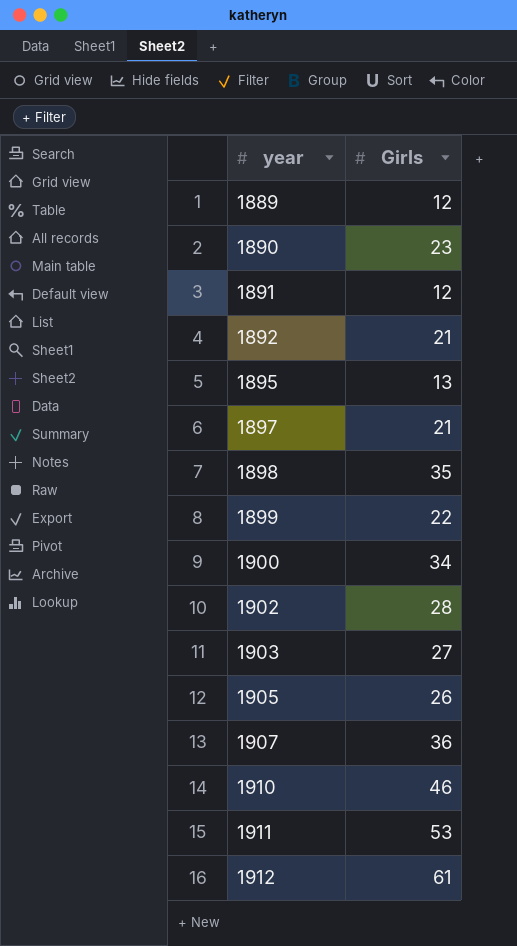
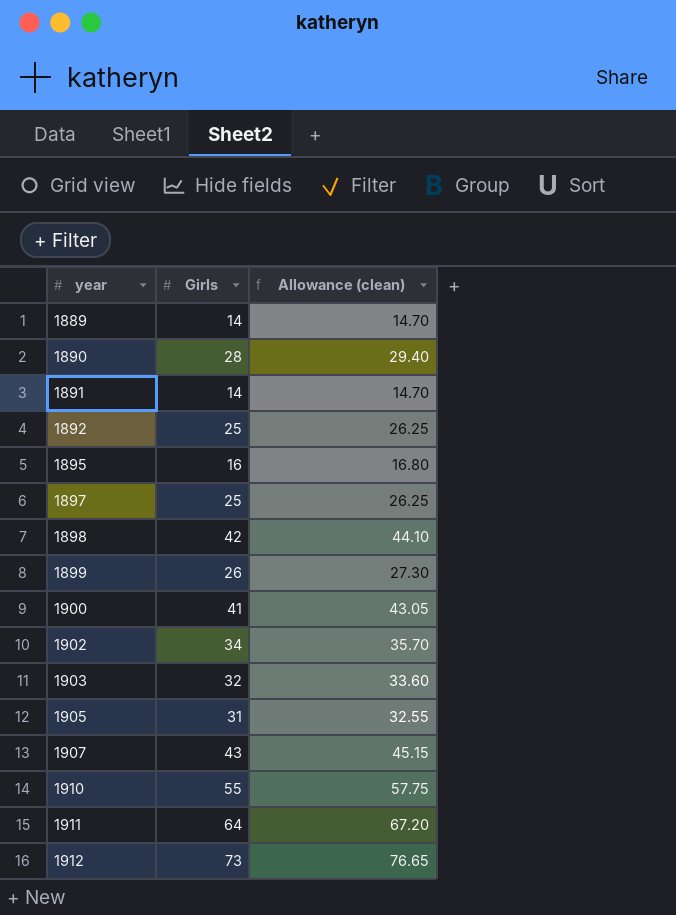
column Allowance (clean) | formula: none -> [Girls] * 1.05
1889 | Girls: 12 -> 14
1890 | Girls: 23 -> 28
1891 | Girls: 12 -> 14
1892 | Girls: 21 -> 25
1895 | Girls: 13 -> 16
1897 | Girls: 21 -> 25
1898 | Girls: 35 -> 42
1899 | Girls: 22 -> 26
1900 | Girls: 34 -> 41
1902 | Girls: 28 -> 34
1903 | Girls: 27 -> 32
1905 | Girls: 26 -> 31
1907 | Girls: 36 -> 43
1910 | Girls: 46 -> 55
1911 | Girls: 53 -> 64
1912 | Girls: 61 -> 73

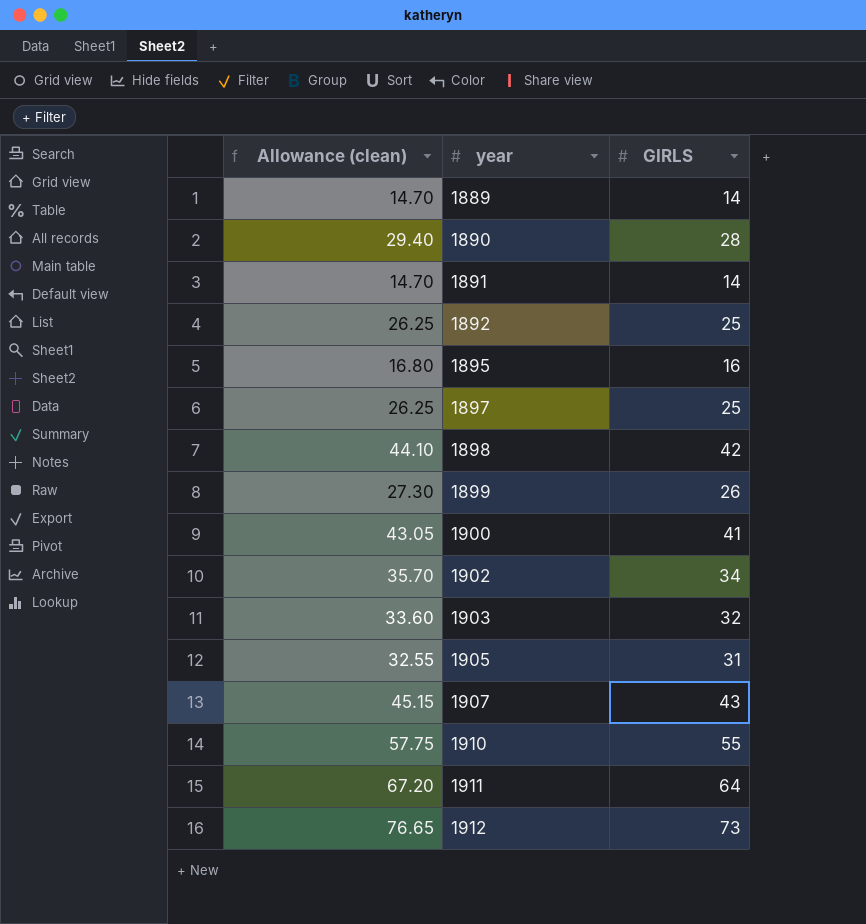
column Allowance (clean) | position: 3 -> 1
column name: Girls -> GIRLS

